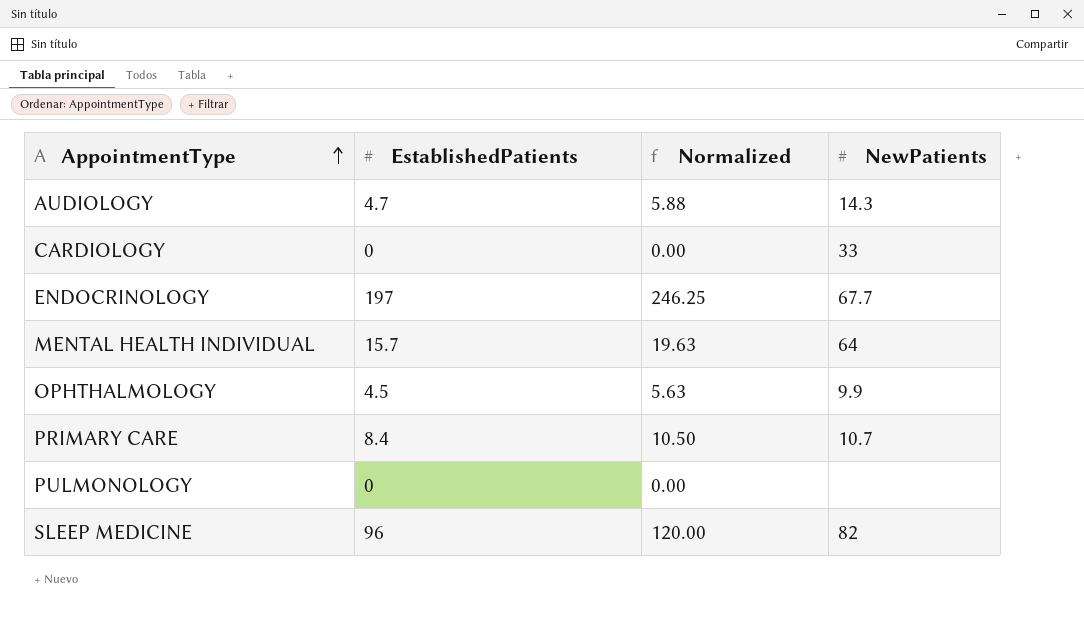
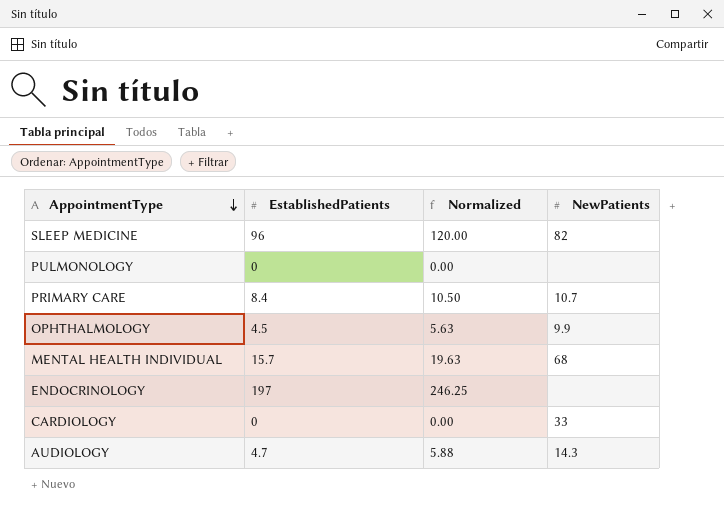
row order: AppointmentType ascending -> AppointmentType descending
MENTAL HEALTH INDIVIDUAL | NewPatients: 64 -> 68
ENDOCRINOLOGY | NewPatients: 67.7 -> none

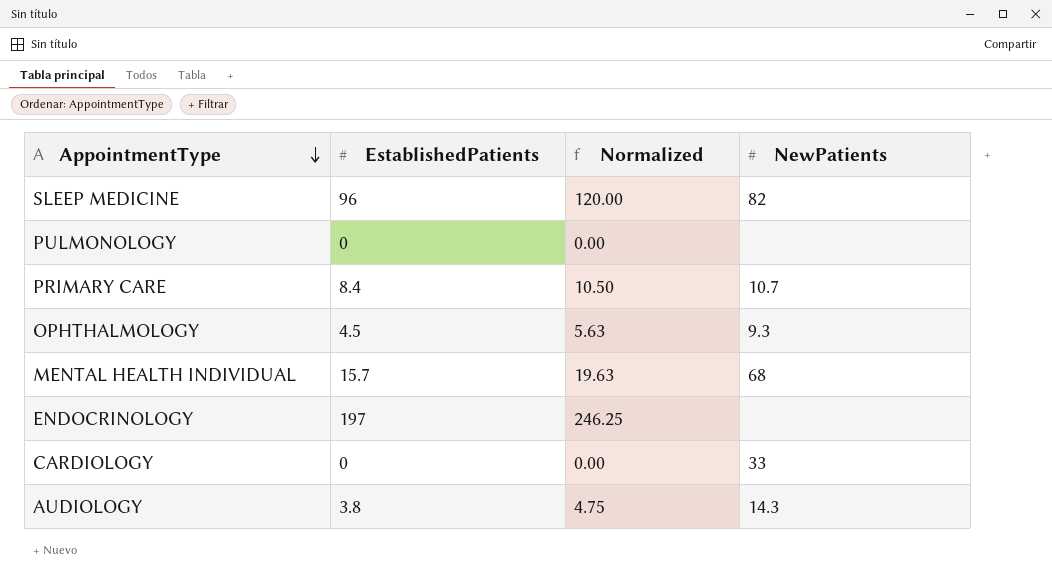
OPHTHALMOLOGY | NewPatients: 9.9 -> 9.3
AUDIOLOGY | EstablishedPatients: 4.7 -> 3.8
AUDIOLOGY | Normalized: 5.88 -> 4.75

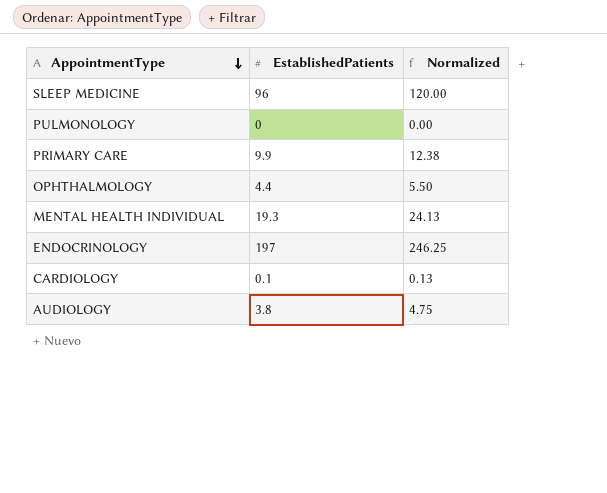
column NewPatients | position: 4 -> none
PRIMARY CARE | EstablishedPatients: 8.4 -> 9.9
PRIMARY CARE | Normalized: 10.50 -> 12.38
OPHTHALMOLOGY | EstablishedPatients: 4.5 -> 4.4
OPHTHALMOLOGY | Normalized: 5.63 -> 5.50
MENTAL HEALTH INDIVIDUAL | EstablishedPatients: 15.7 -> 19.3
MENTAL HEALTH INDIVIDUAL | Normalized: 19.63 -> 24.13
CARDIOLOGY | EstablishedPatients: 0 -> 0.1
CARDIOLOGY | Normalized: 0.00 -> 0.13

